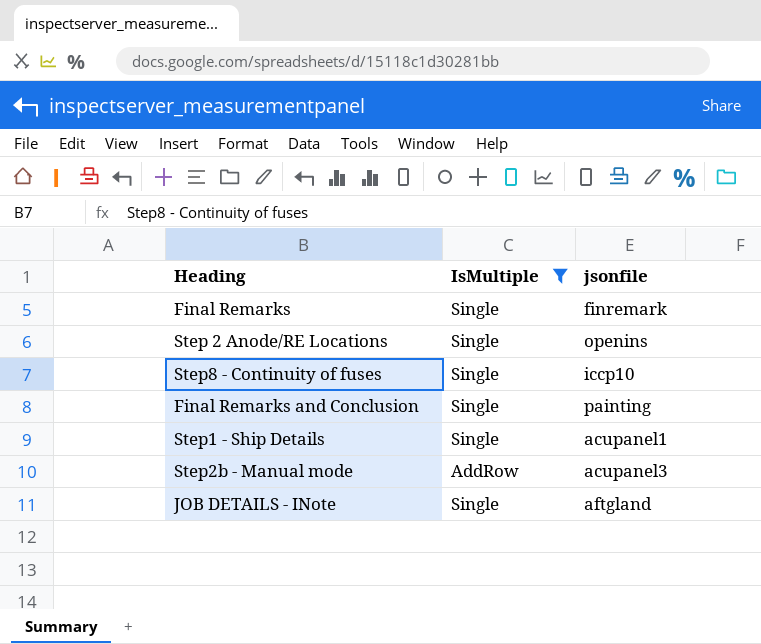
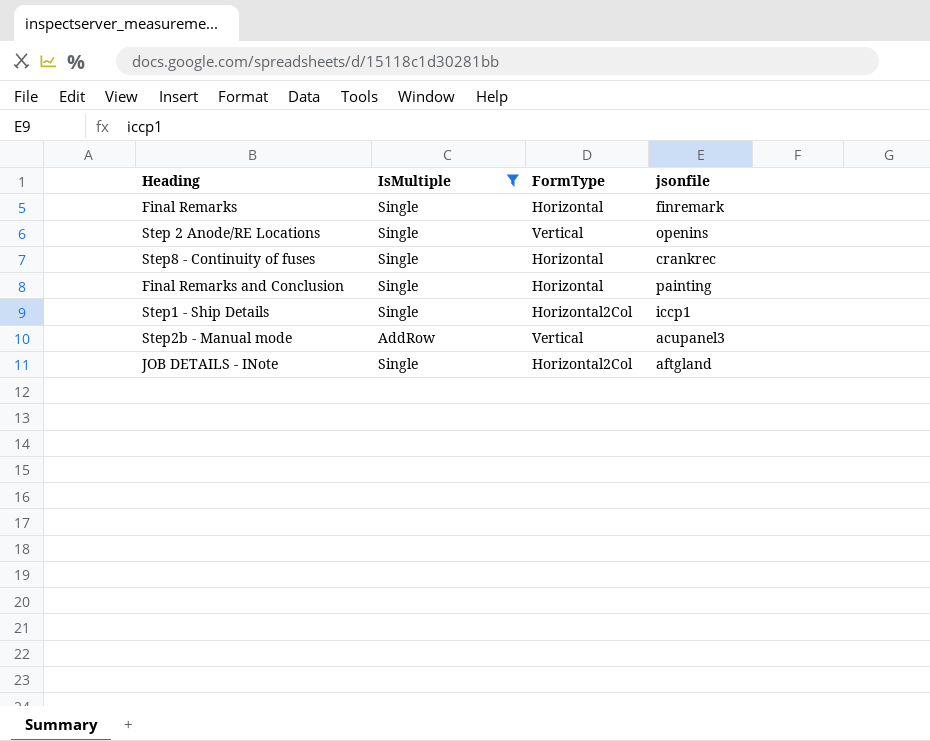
column FormType | position: none -> 3
Step8 - Continuity of fuses | jsonfile: iccp10 -> crankrec
Step1 - Ship Details | jsonfile: acupanel1 -> iccp1

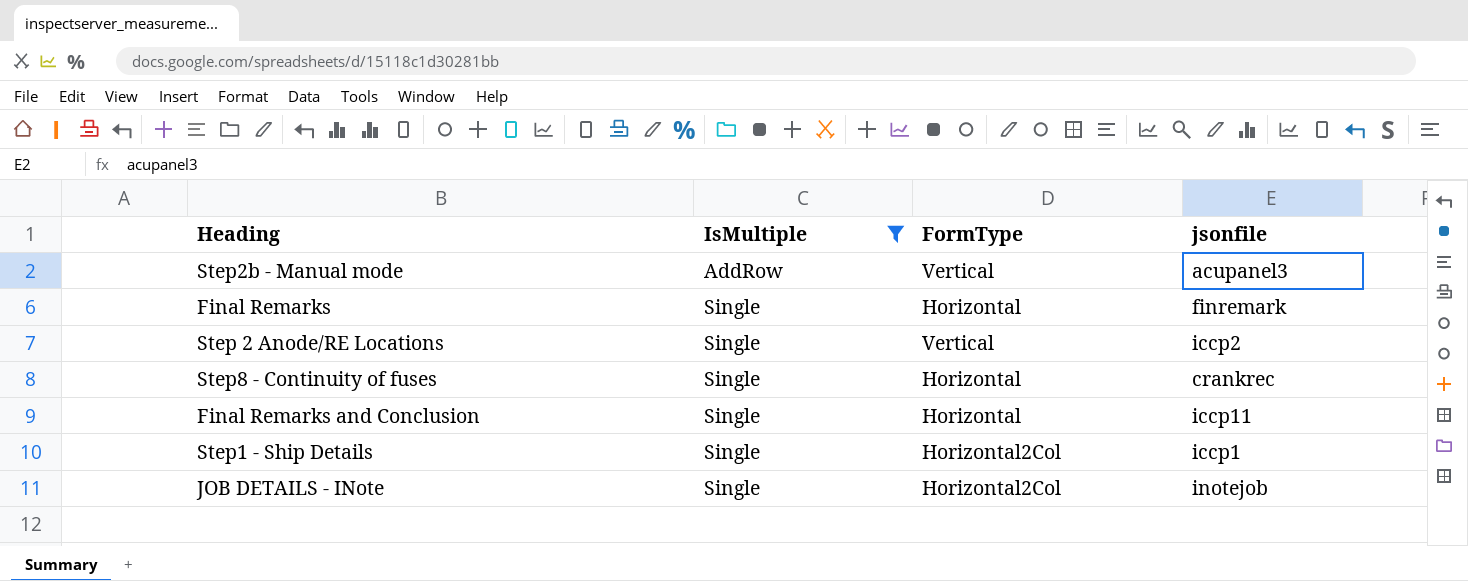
row order: none -> IsMultiple ascending
Step 2 Anode/RE Locations | jsonfile: openins -> iccp2
Final Remarks and Conclusion | jsonfile: painting -> iccp11
JOB DETAILS - INote | jsonfile: aftgland -> inotejob

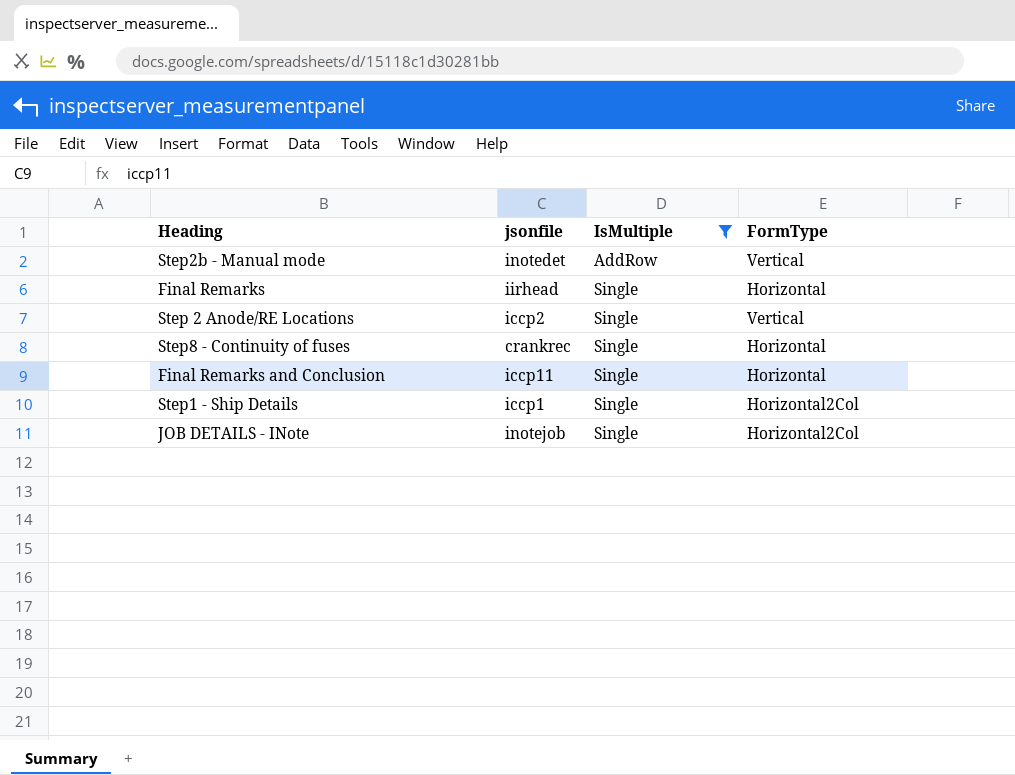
column jsonfile | position: 4 -> 2
Step2b - Manual mode | jsonfile: acupanel3 -> inotedet
Final Remarks | jsonfile: finremark -> iirhead

